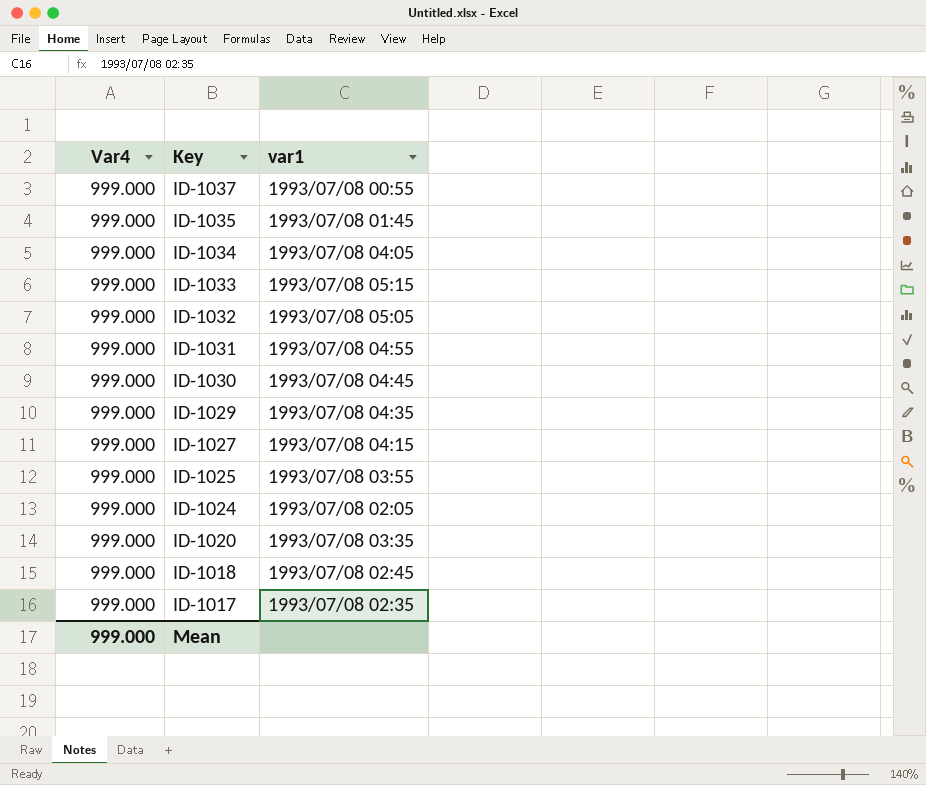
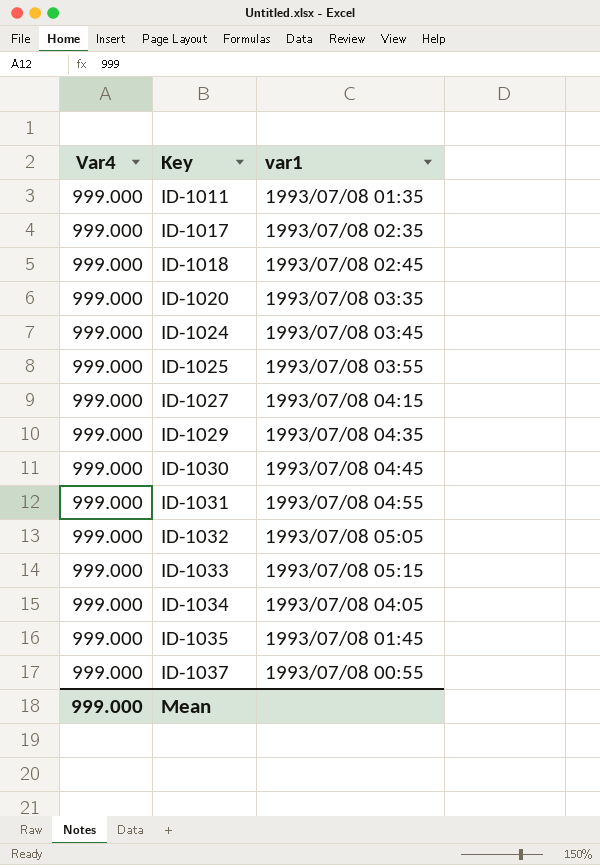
row order: Key descending -> Key ascending
row ID-1011: none -> 999.000 | 1993/07/08 01:35
ID-1024 | var1: 1993/07/08 02:05 -> 1993/07/08 03:45

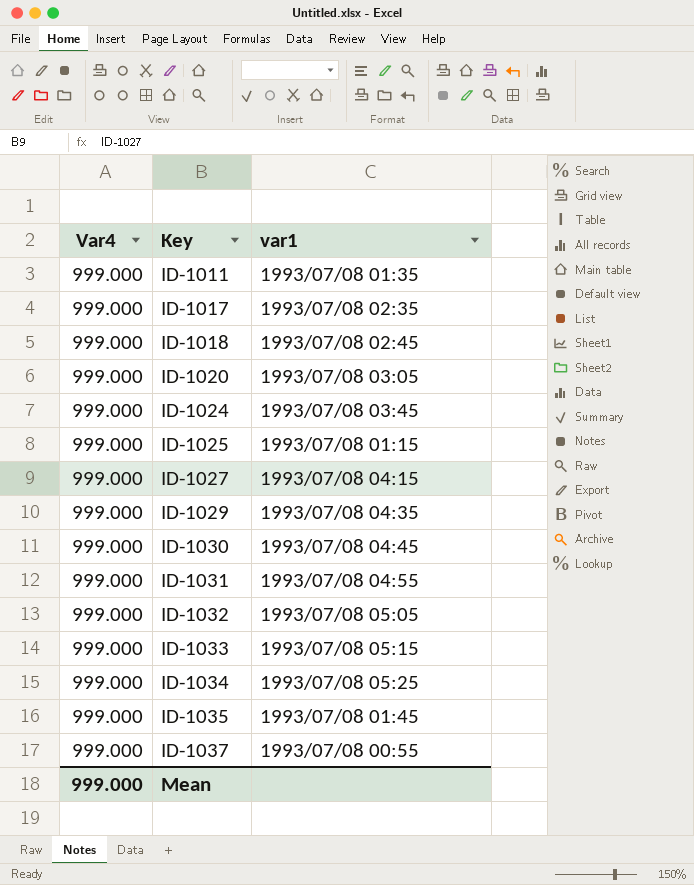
ID-1020 | var1: 1993/07/08 03:35 -> 1993/07/08 03:05
ID-1025 | var1: 1993/07/08 03:55 -> 1993/07/08 01:15
ID-1034 | var1: 1993/07/08 04:05 -> 1993/07/08 05:25

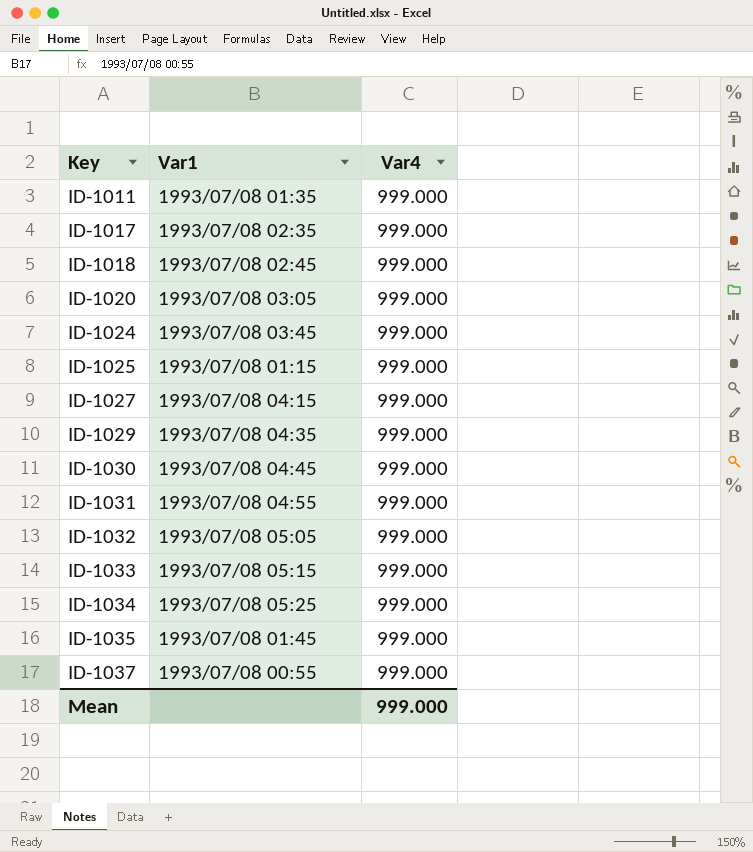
column name: var1 -> Var1
column Var4 | position: 1 -> 3

